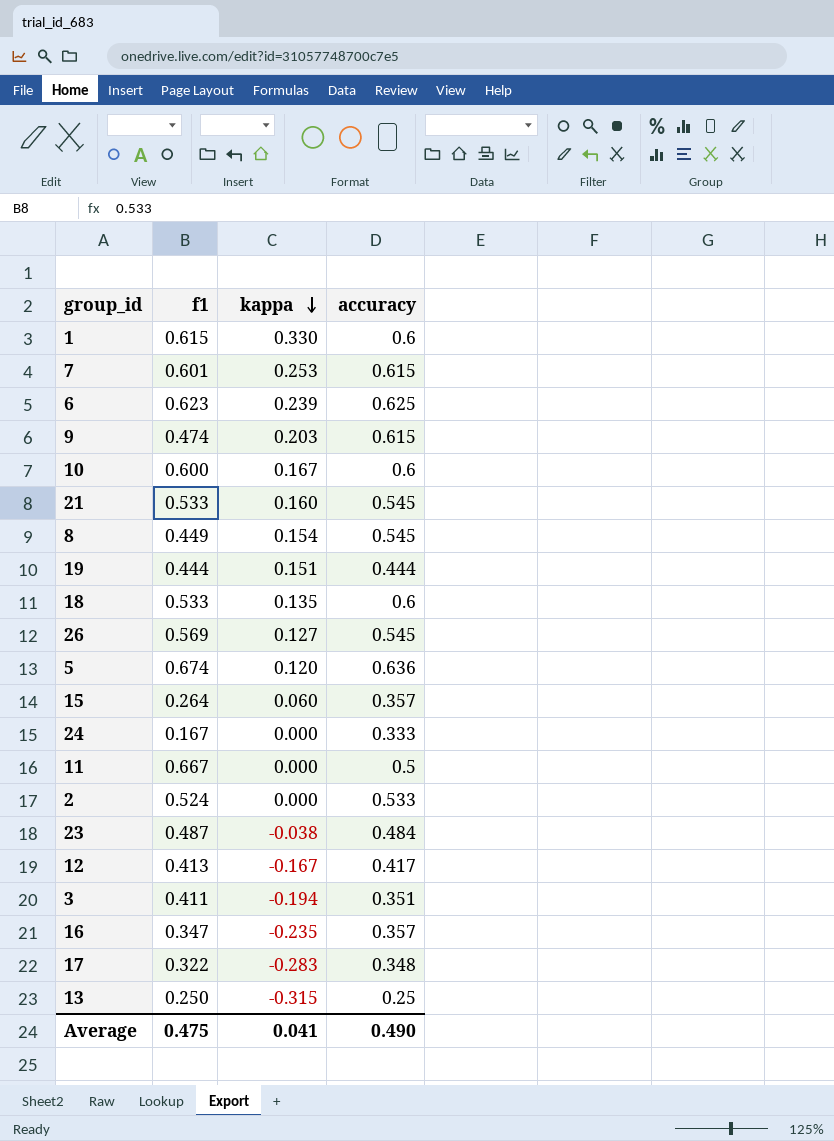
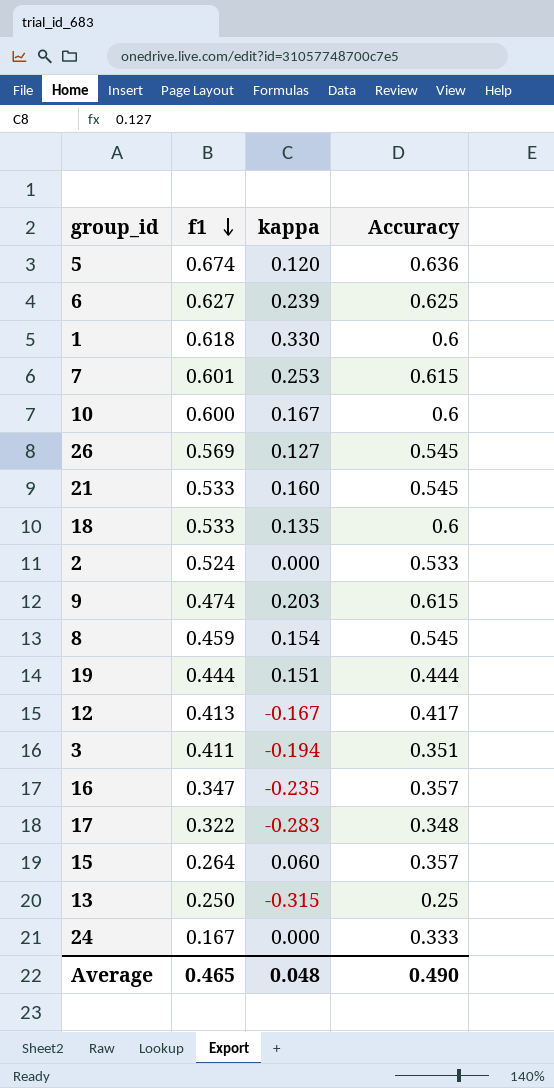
row order: kappa descending -> f1 descending
column name: accuracy -> Accuracy
row 11: 0.667 | 0.000 | 0.5 -> none
row 23: 0.487 | -0.038 | 0.484 -> none
6 | f1: 0.623 -> 0.627
1 | f1: 0.615 -> 0.618
8 | f1: 0.449 -> 0.459
Average | f1: 0.475 -> 0.465
Average | kappa: 0.041 -> 0.048

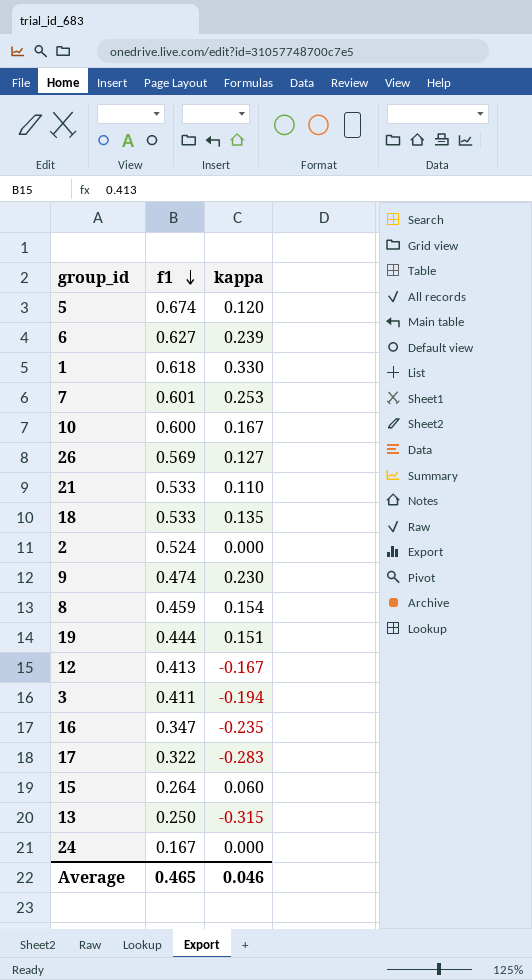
column Accuracy | position: 4 -> none
21 | kappa: 0.160 -> 0.110
9 | kappa: 0.203 -> 0.230
Average | kappa: 0.048 -> 0.046

